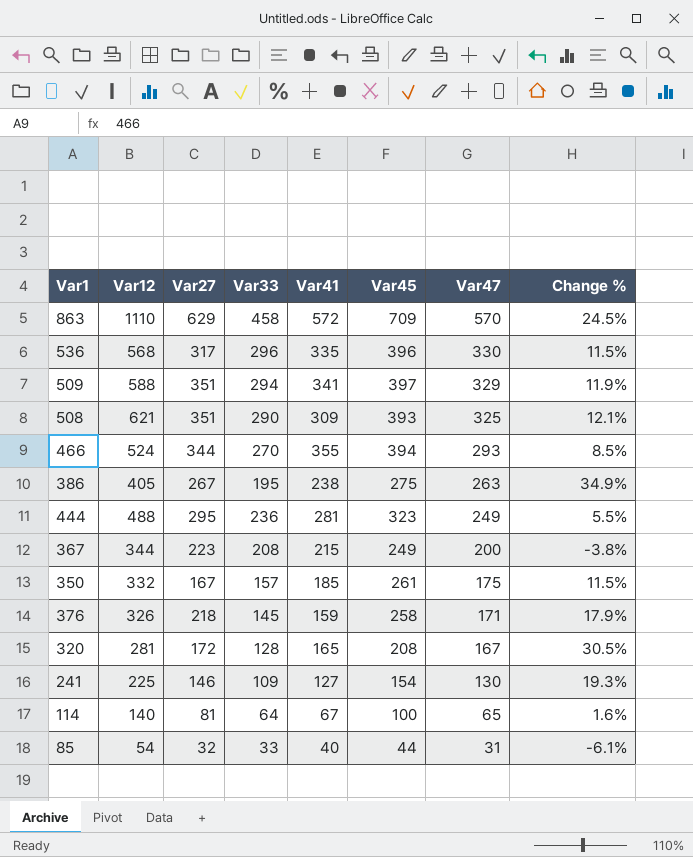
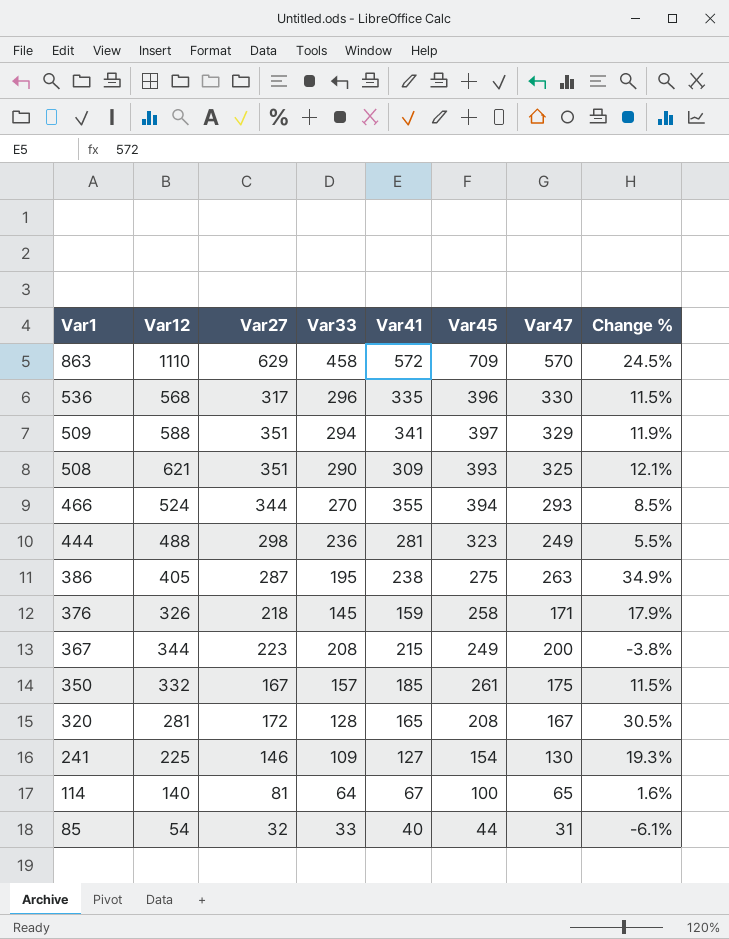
row order: Var47 descending -> Var1 descending
444 | Var27: 295 -> 298
386 | Var27: 267 -> 287

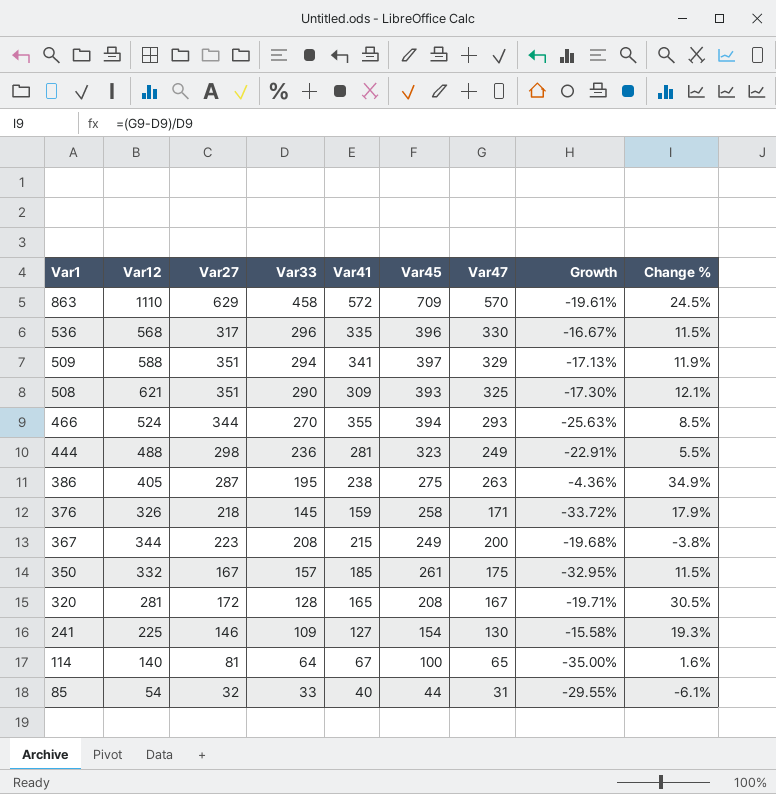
column Growth | formula: none -> ([Var47] - [Var45]) / [Var45]

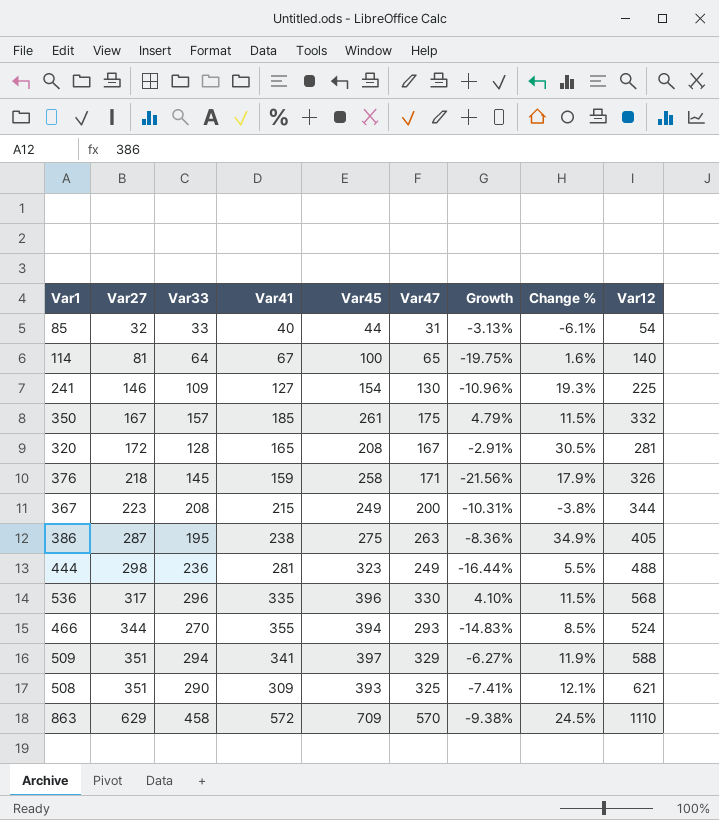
row order: Var1 descending -> Var27 ascending
column Growth | formula: ([Var47] - [Var45]) / [Var45] -> ([Var47] - [Var27]) / [Var27]
column Var12 | position: 2 -> 9

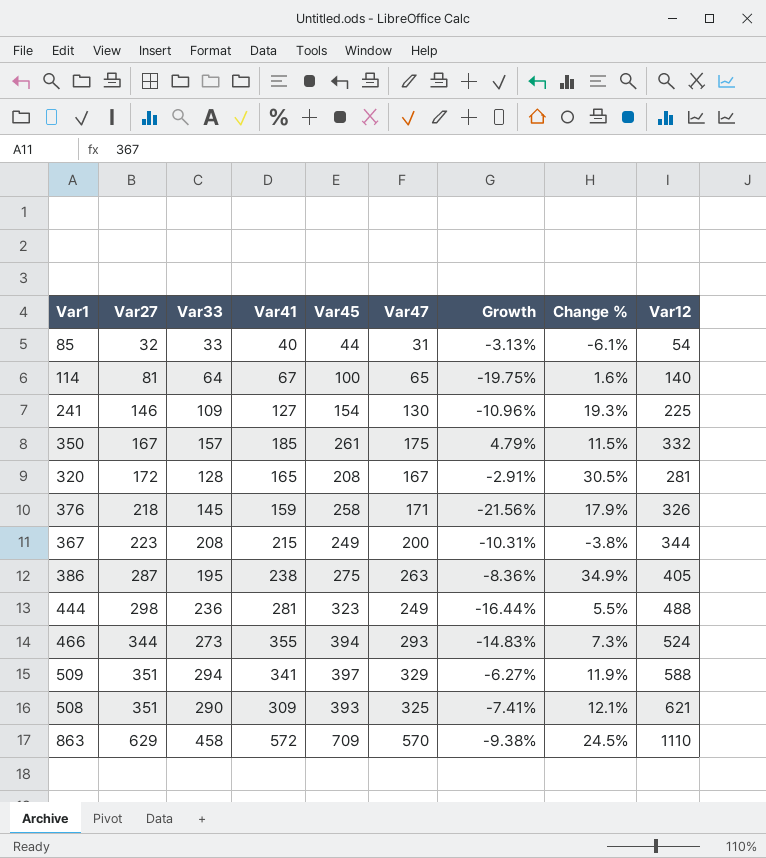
row 536: 317 | 296 | 335 | 396 | 330 | 4.10% | 11.5% | 568 -> none
466 | Var33: 270 -> 273
466 | Change %: 8.5% -> 7.3%

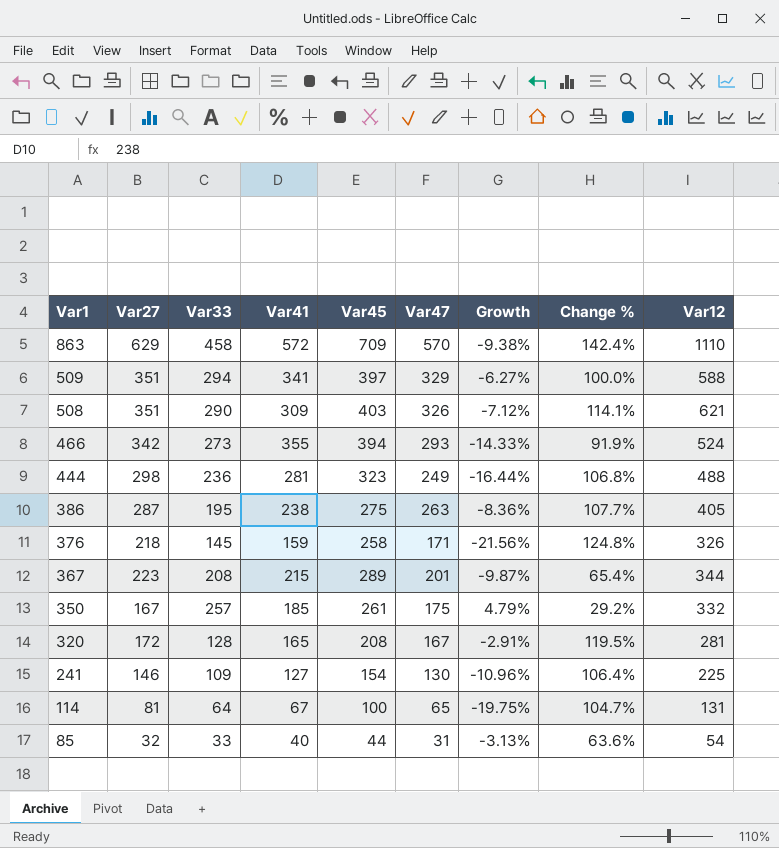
row order: Var27 ascending -> Var1 descending
column Change % | formula: ([Var47] - [Var33]) / [Var33] -> ([Var12] - [Var33]) / [Var33]
508 | Var45: 393 -> 403
508 | Var47: 325 -> 326
508 | Growth: -7.41% -> -7.12%
466 | Var27: 344 -> 342
466 | Growth: -14.83% -> -14.33%
367 | Var45: 249 -> 289
367 | Var47: 200 -> 201
367 | Growth: -10.31% -> -9.87%
350 | Var33: 157 -> 257
114 | Var12: 140 -> 131

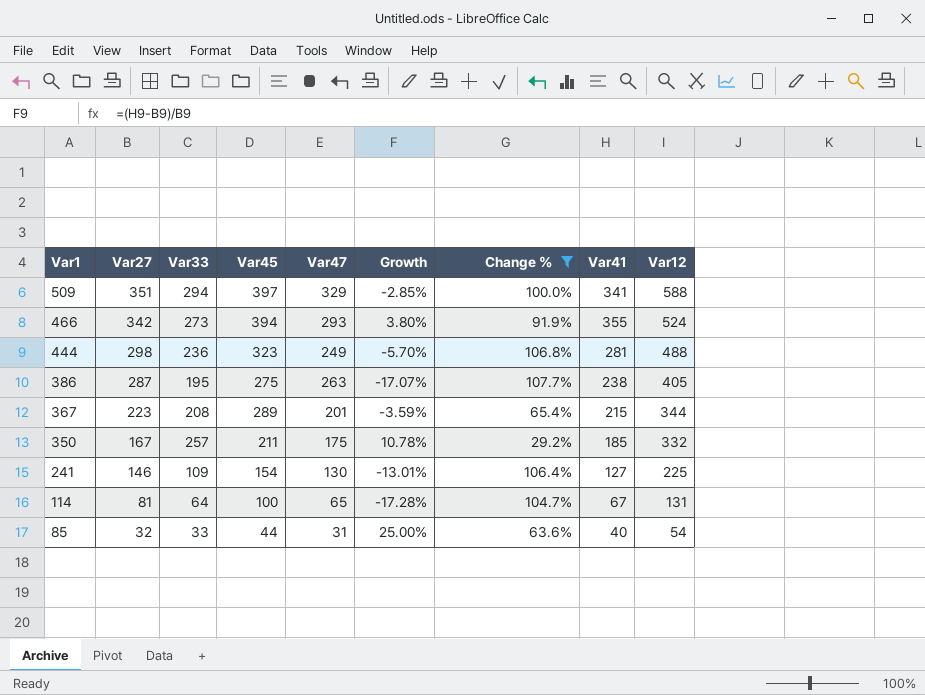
filter: none -> Change % <= 107.7%
column Growth | formula: ([Var47] - [Var27]) / [Var27] -> ([Var41] - [Var27]) / [Var27]
column Var41 | position: 4 -> 8
350 | Var45: 261 -> 211

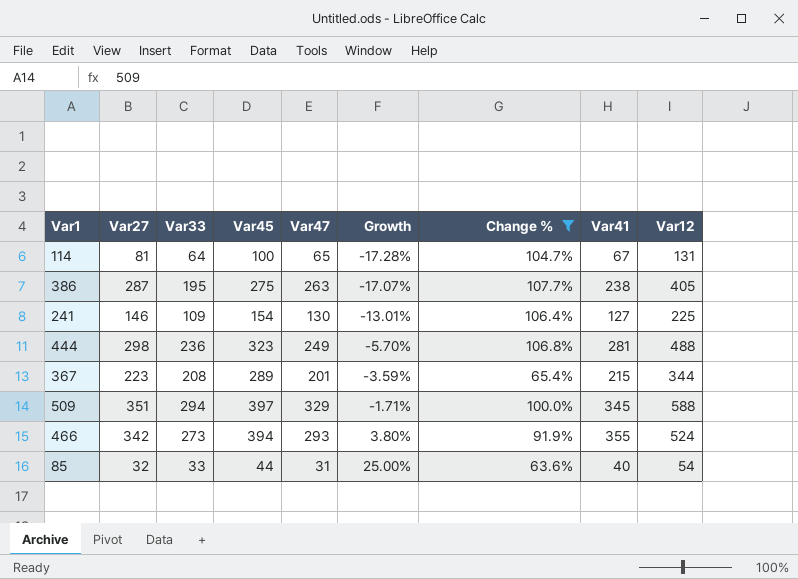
row order: Var1 descending -> Growth ascending
row 350: 167 | 257 | 211 | 175 | 10.78% | 29.2% | 185 | 332 -> none
509 | Growth: -2.85% -> -1.71%
509 | Var41: 341 -> 345

